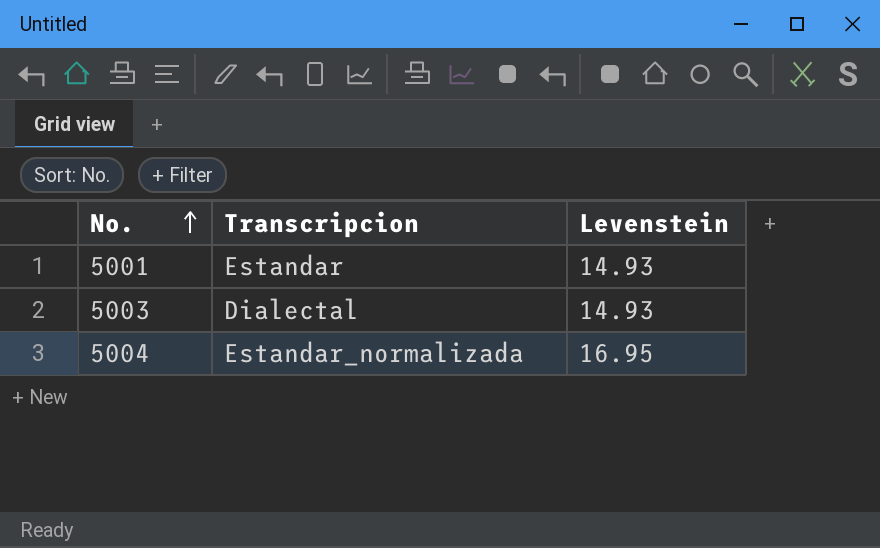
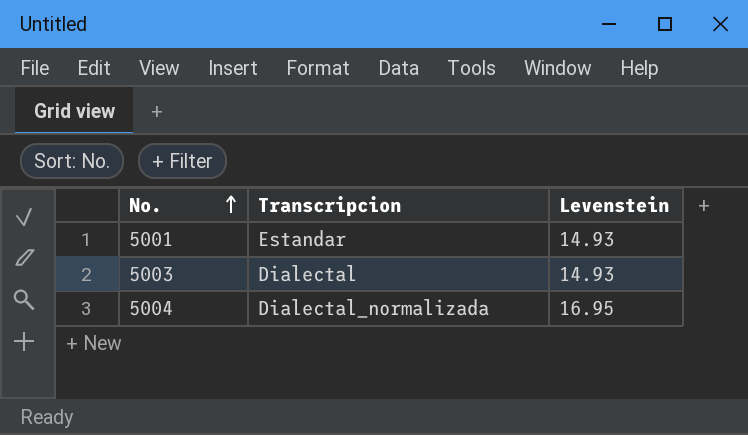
5004 | Transcripcion: Estandar_normalizada -> Dialectal_normalizada

